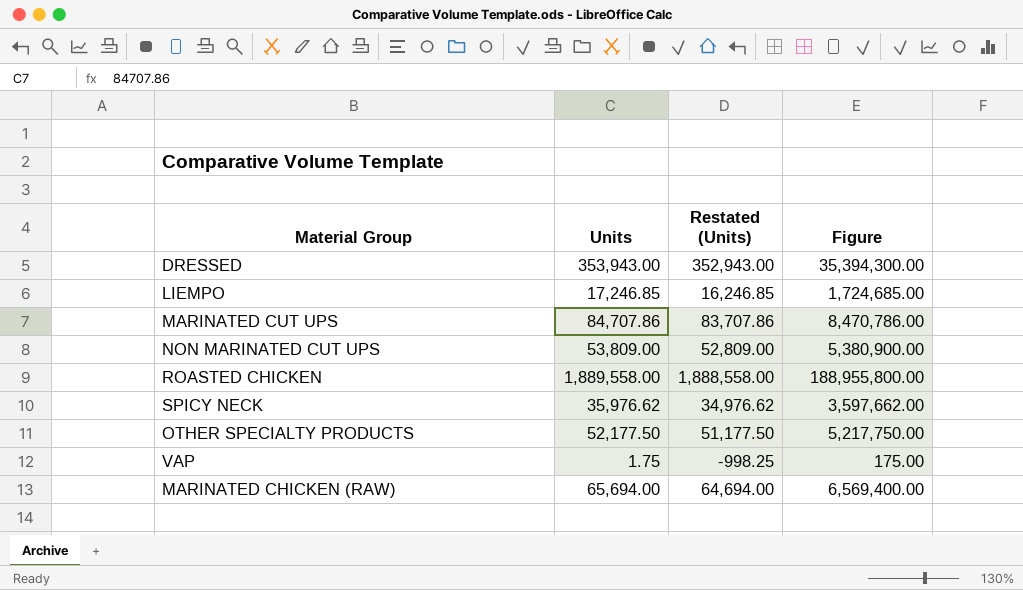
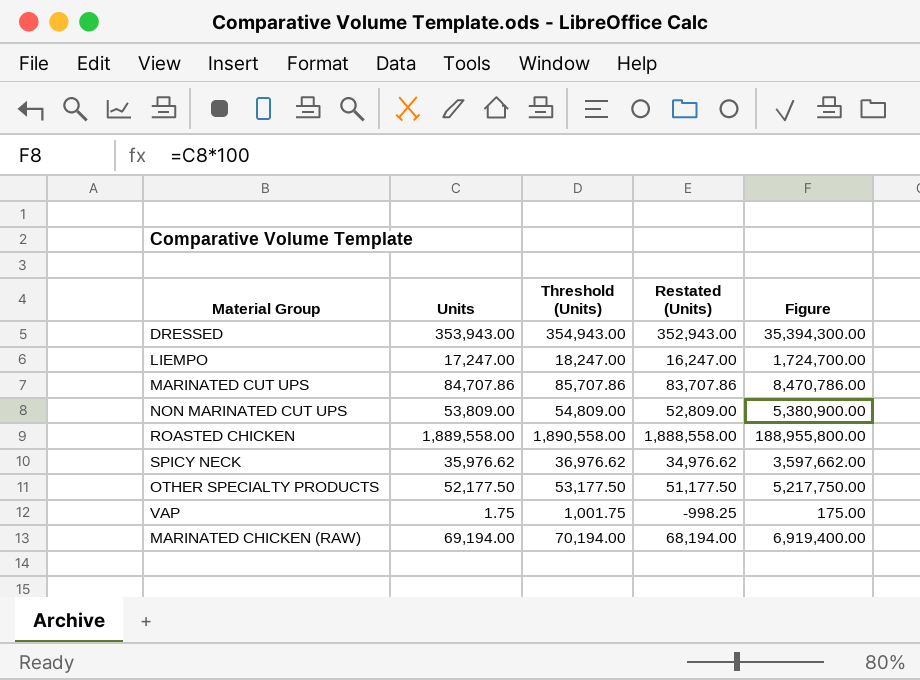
column Threshold (Units) | formula: none -> [Units] + 1000
LIEMPO | Units: 17,246.85 -> 17,247.00
LIEMPO | Restated (Units): 16,246.85 -> 16,247.00
LIEMPO | Figure: 1,724,685.00 -> 1,724,700.00
MARINATED CHICKEN (RAW) | Units: 65,694.00 -> 69,194.00
MARINATED CHICKEN (RAW) | Restated (Units): 64,694.00 -> 68,194.00
MARINATED CHICKEN (RAW) | Figure: 6,569,400.00 -> 6,919,400.00

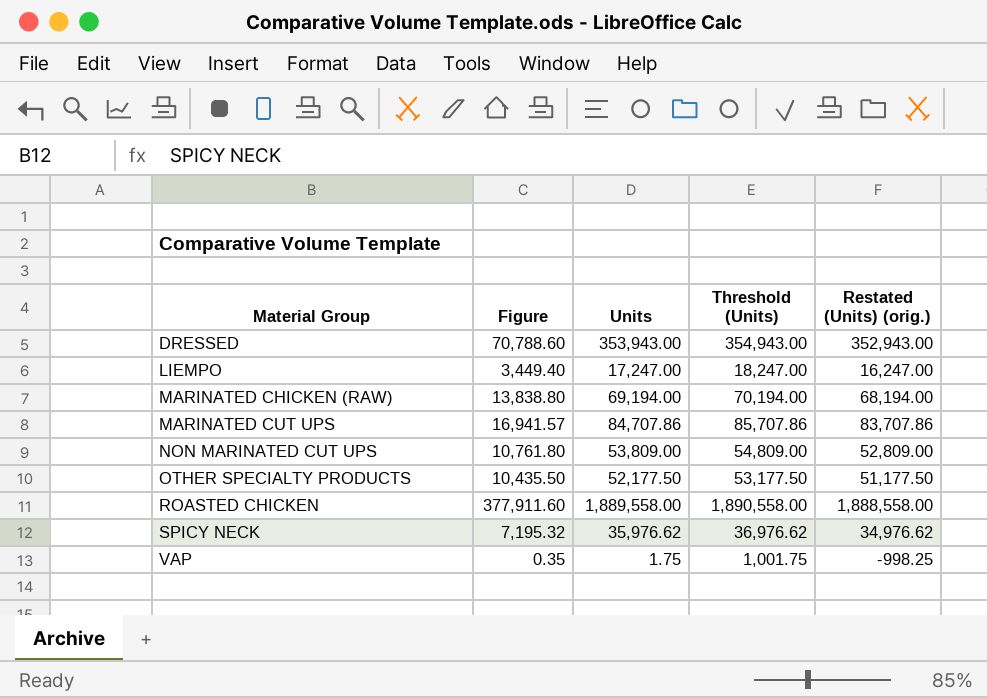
row order: none -> Material Group ascending
column Figure | formula: [Units] * 100 -> [Units] * 0.2
column Figure | position: 5 -> 2
column name: Restated (Units) -> Restated (Units) (orig.)

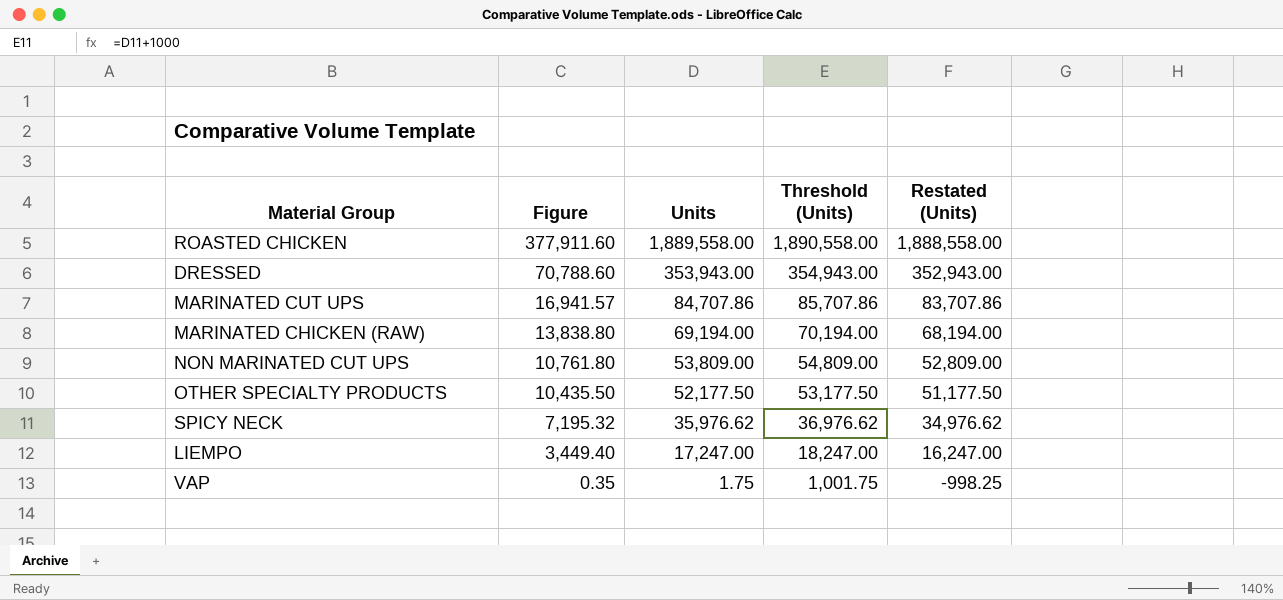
row order: Material Group ascending -> Figure descending
column name: Restated (Units) (orig.) -> Restated (Units)

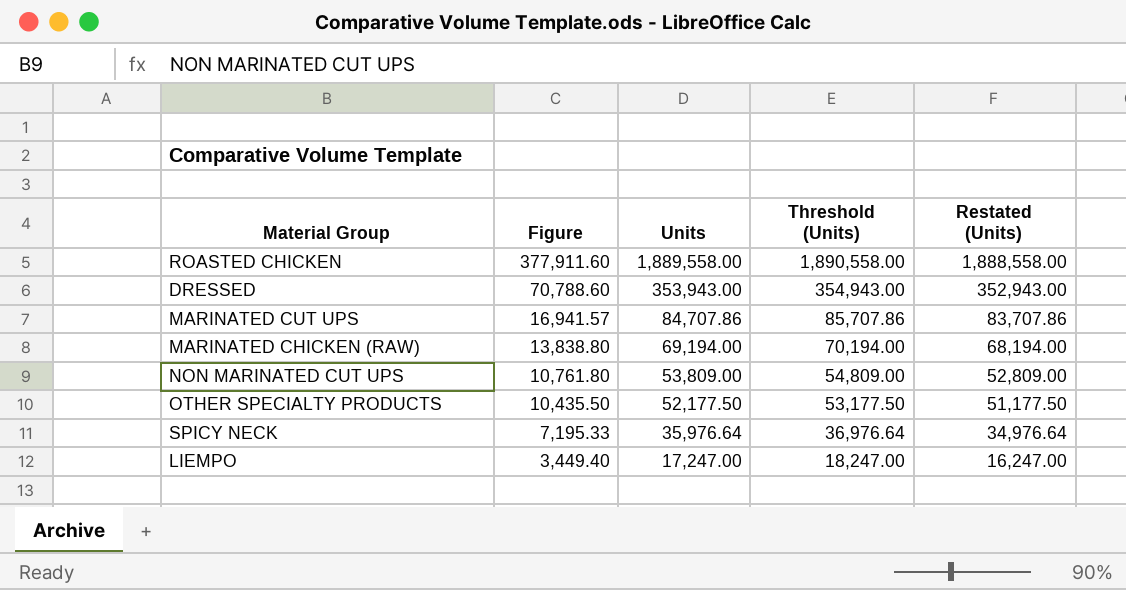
row VAP: 0.35 | 1.75 | 1,001.75 | -998.25 -> none
SPICY NECK | Figure: 7,195.32 -> 7,195.33
SPICY NECK | Units: 35,976.62 -> 35,976.64
SPICY NECK | Threshold (Units): 36,976.62 -> 36,976.64
SPICY NECK | Restated (Units): 34,976.62 -> 34,976.64

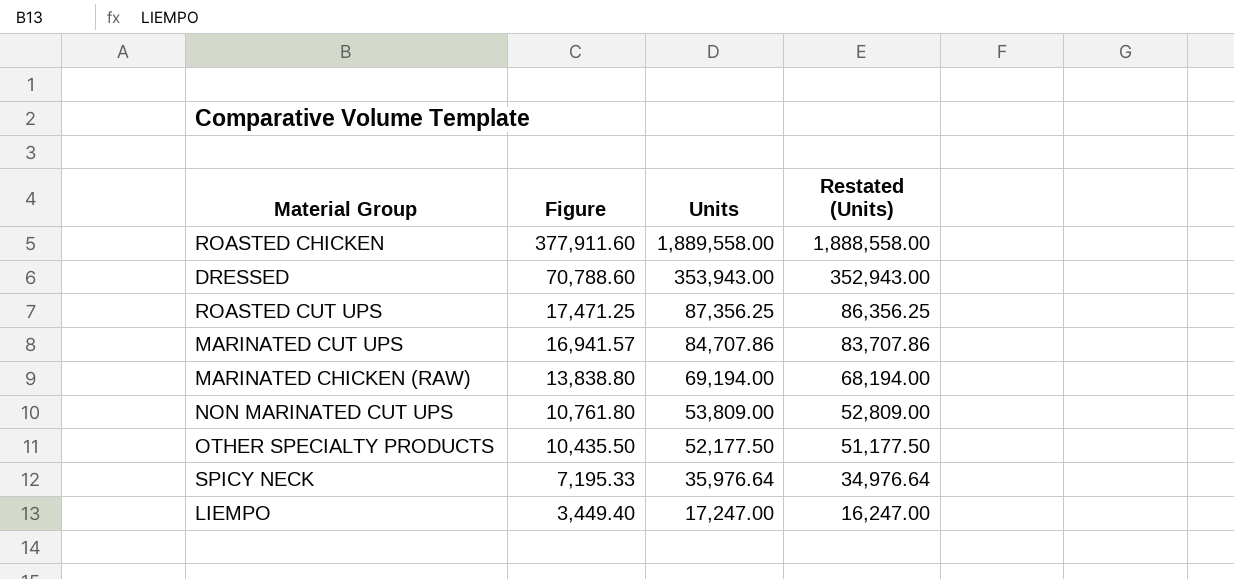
column Threshold (Units) | formula: [Units] + 1000 -> none
row ROASTED CUT UPS: none -> 17,471.25 | 87,356.25 | 86,356.25

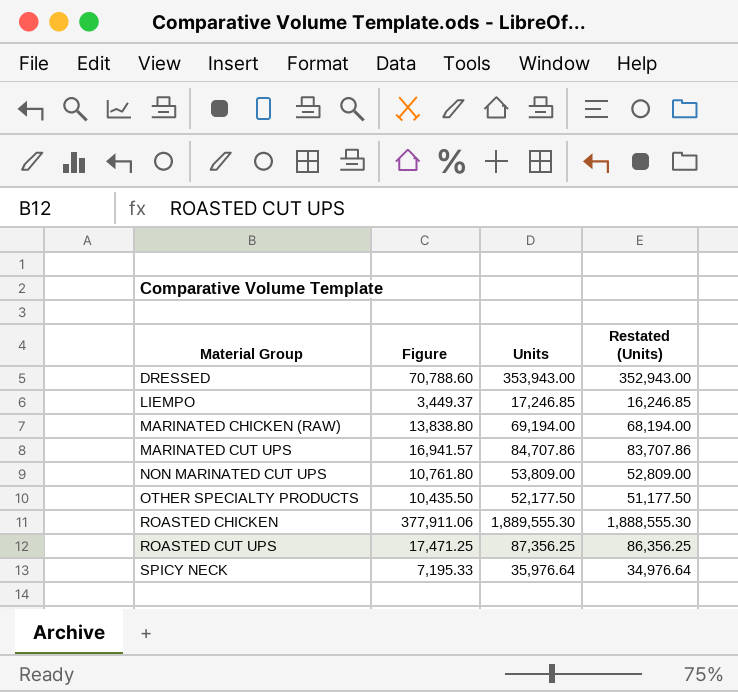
row order: Figure descending -> Material Group ascending
LIEMPO | Figure: 3,449.40 -> 3,449.37
LIEMPO | Units: 17,247.00 -> 17,246.85
LIEMPO | Restated (Units): 16,247.00 -> 16,246.85
ROASTED CHICKEN | Figure: 377,911.60 -> 377,911.06
ROASTED CHICKEN | Units: 1,889,558.00 -> 1,889,555.30
ROASTED CHICKEN | Restated (Units): 1,888,558.00 -> 1,888,555.30

